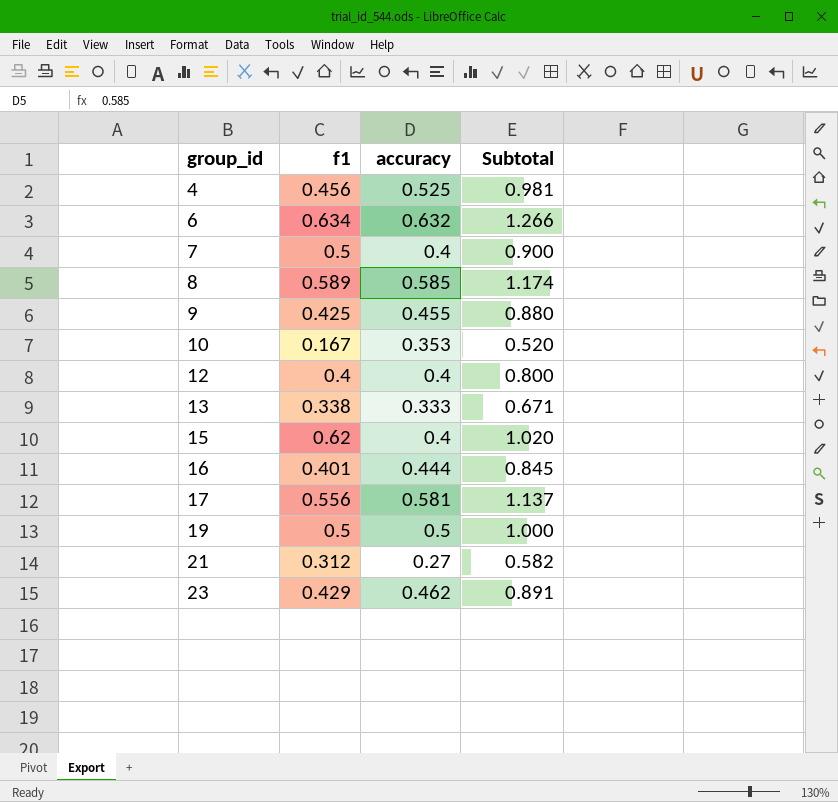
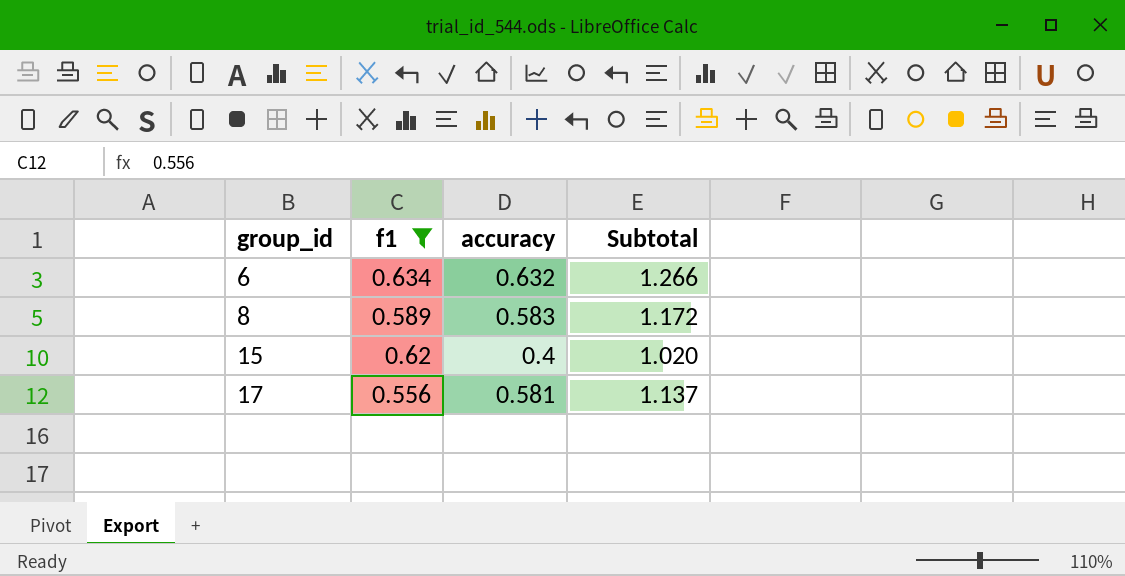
filter: none -> f1 >= 0.556
8 | accuracy: 0.585 -> 0.583
8 | Subtotal: 1.174 -> 1.172

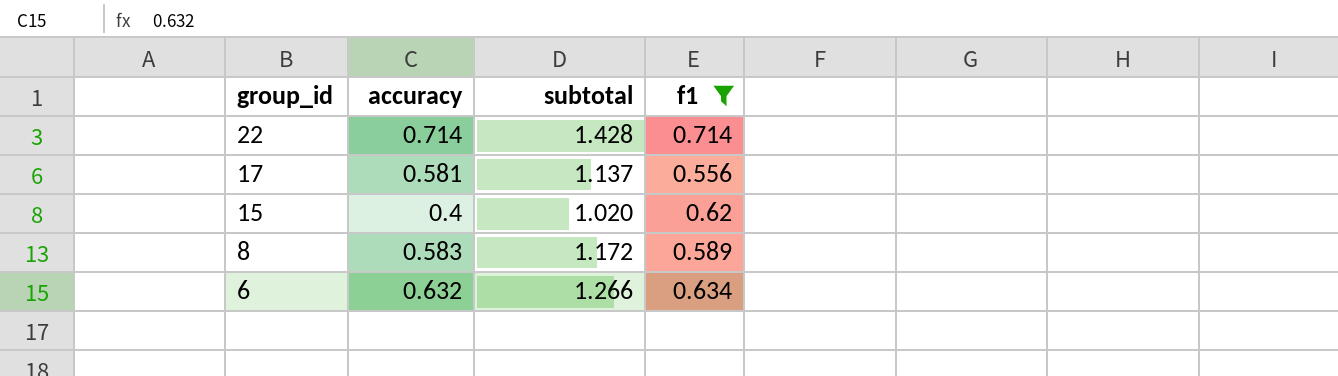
row order: group_id ascending -> group_id descending
column name: Subtotal -> subtotal
column f1 | position: 2 -> 4
row 22: none -> 0.714 | 1.428 | 0.714

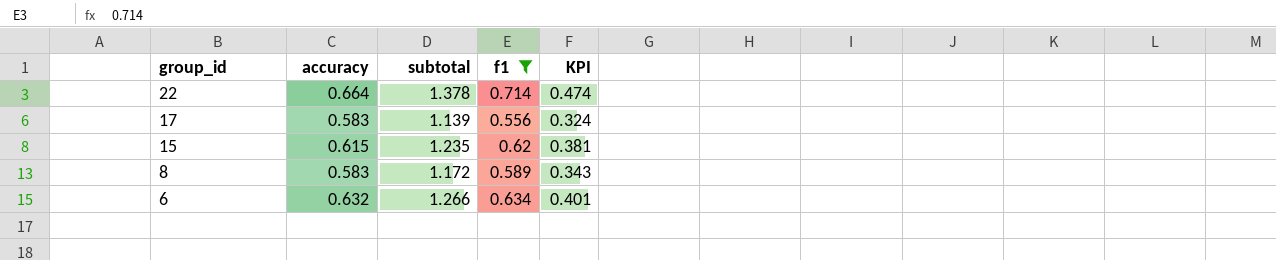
column KPI | formula: none -> [accuracy] * [f1]
22 | accuracy: 0.714 -> 0.664
22 | subtotal: 1.428 -> 1.378
17 | accuracy: 0.581 -> 0.583
17 | subtotal: 1.137 -> 1.139
15 | accuracy: 0.4 -> 0.615
15 | subtotal: 1.020 -> 1.235

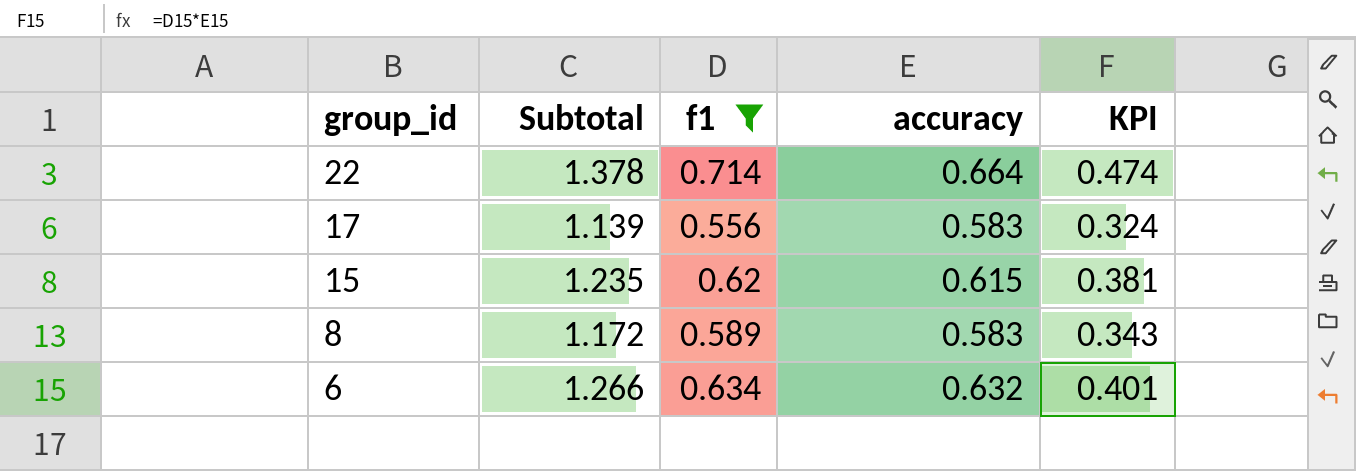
column name: subtotal -> Subtotal
column accuracy | position: 2 -> 4

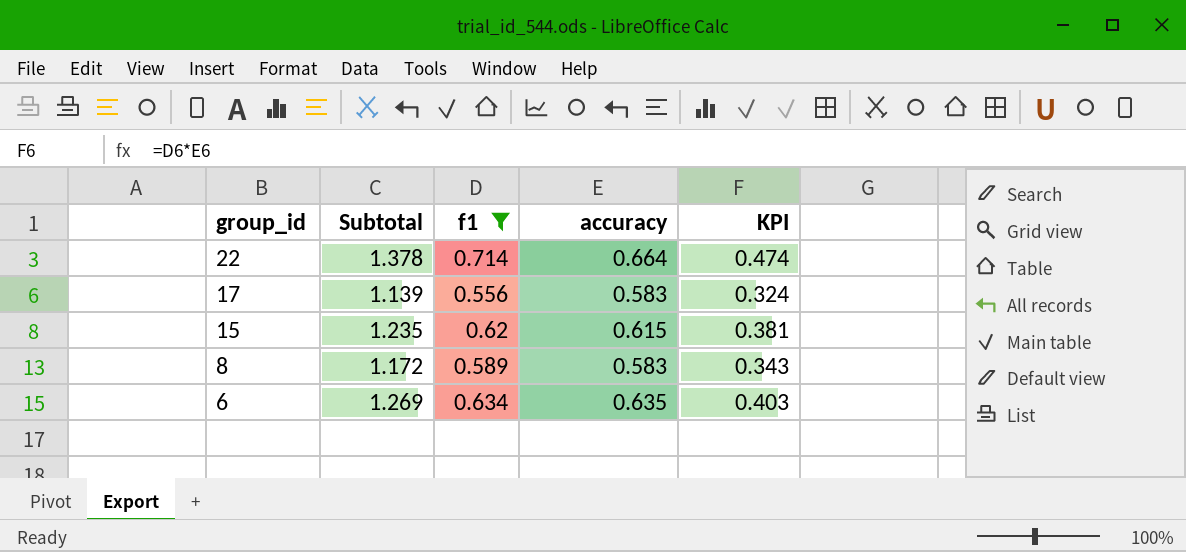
6 | Subtotal: 1.266 -> 1.269
6 | accuracy: 0.632 -> 0.635
6 | KPI: 0.401 -> 0.403

